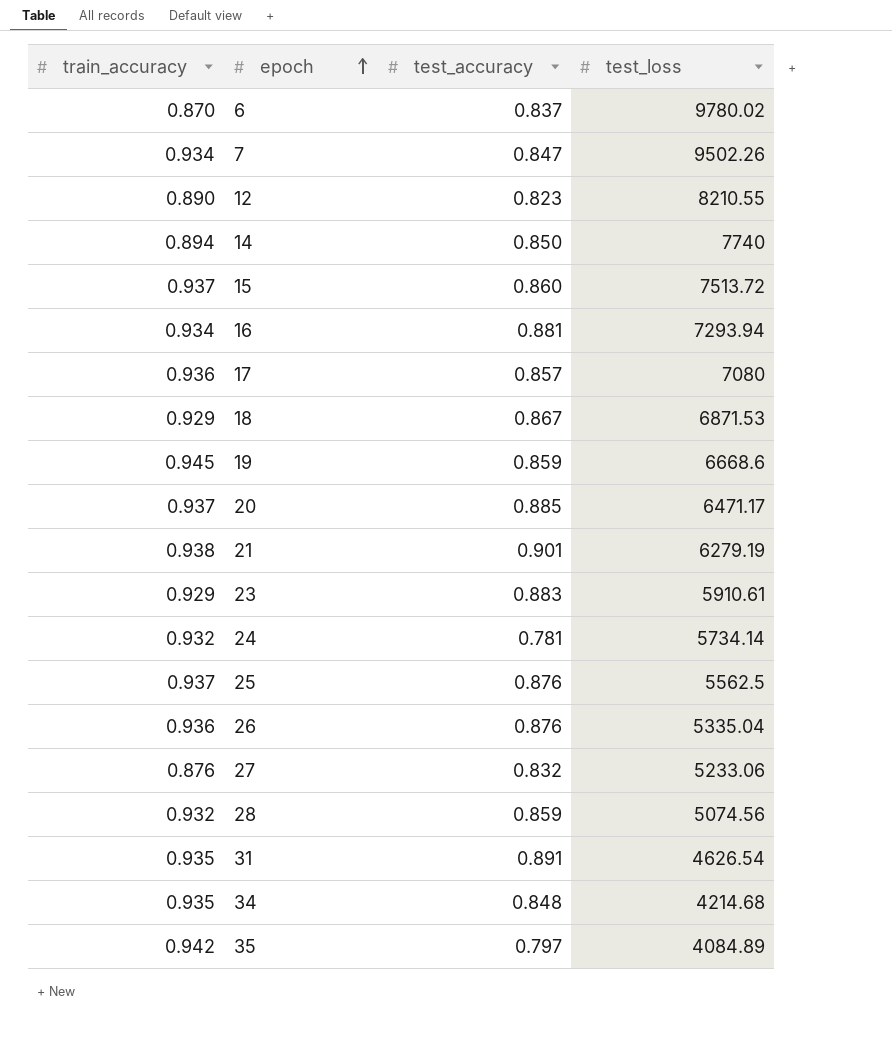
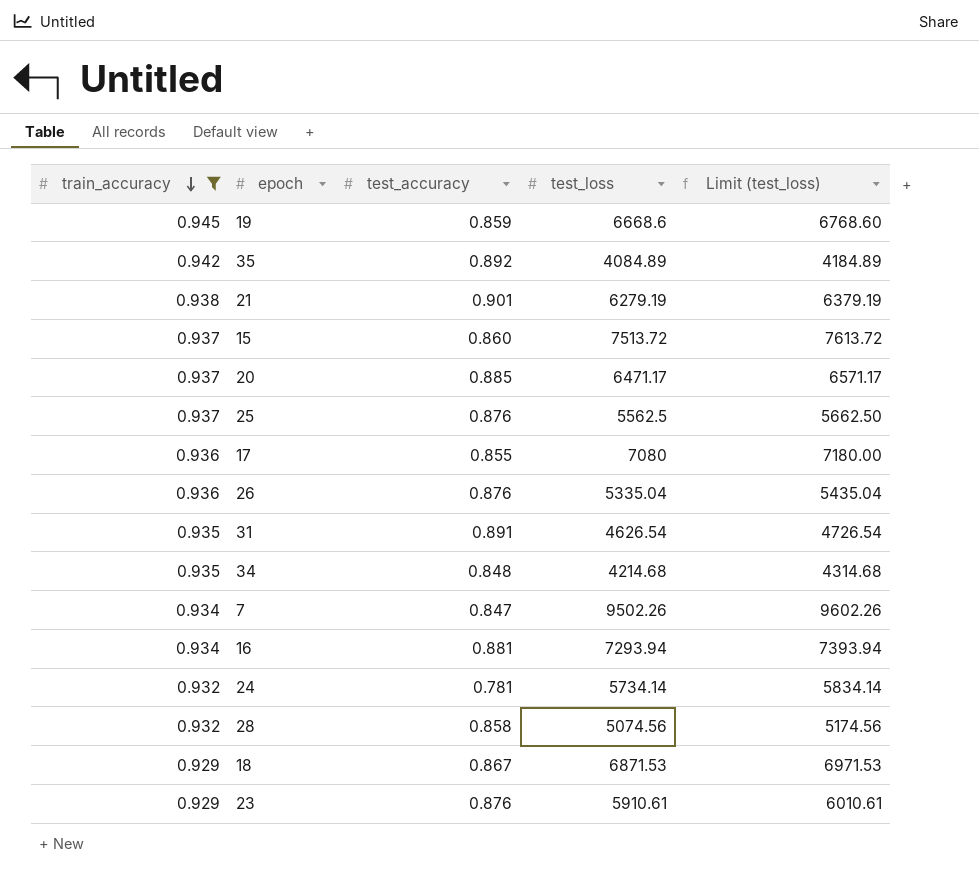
filter: none -> train_accuracy >= 0.929
row order: epoch ascending -> train_accuracy descending
column Limit (test_loss) | formula: none -> [test_loss] + 100
35 | test_accuracy: 0.797 -> 0.892
17 | test_accuracy: 0.857 -> 0.855
28 | test_accuracy: 0.859 -> 0.858
23 | test_accuracy: 0.883 -> 0.876

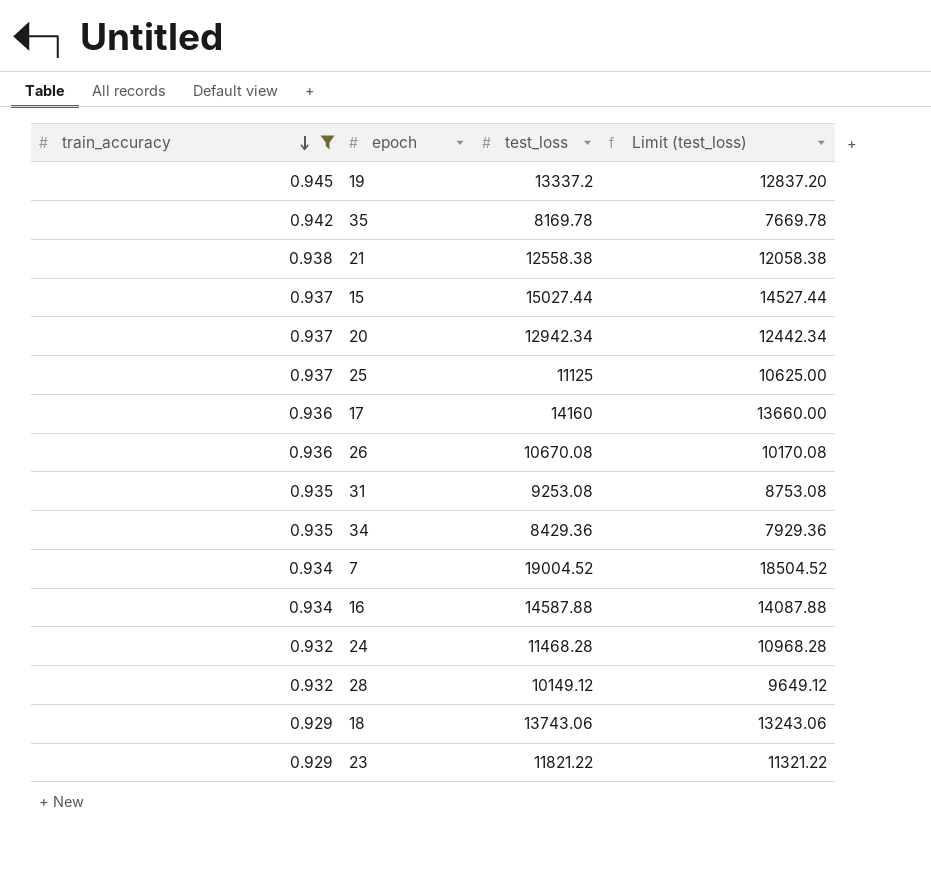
column test_accuracy | position: 3 -> none
column Limit (test_loss) | formula: [test_loss] + 100 -> [test_loss] - 500
19 | test_loss: 6668.6 -> 13337.2
35 | test_loss: 4084.89 -> 8169.78
21 | test_loss: 6279.19 -> 12558.38
15 | test_loss: 7513.72 -> 15027.44
20 | test_loss: 6471.17 -> 12942.34
25 | test_loss: 5562.5 -> 11125
17 | test_loss: 7080 -> 14160
26 | test_loss: 5335.04 -> 10670.08
31 | test_loss: 4626.54 -> 9253.08
34 | test_loss: 4214.68 -> 8429.36
7 | test_loss: 9502.26 -> 19004.52
16 | test_loss: 7293.94 -> 14587.88
24 | test_loss: 5734.14 -> 11468.28
28 | test_loss: 5074.56 -> 10149.12
18 | test_loss: 6871.53 -> 13743.06
23 | test_loss: 5910.61 -> 11821.22

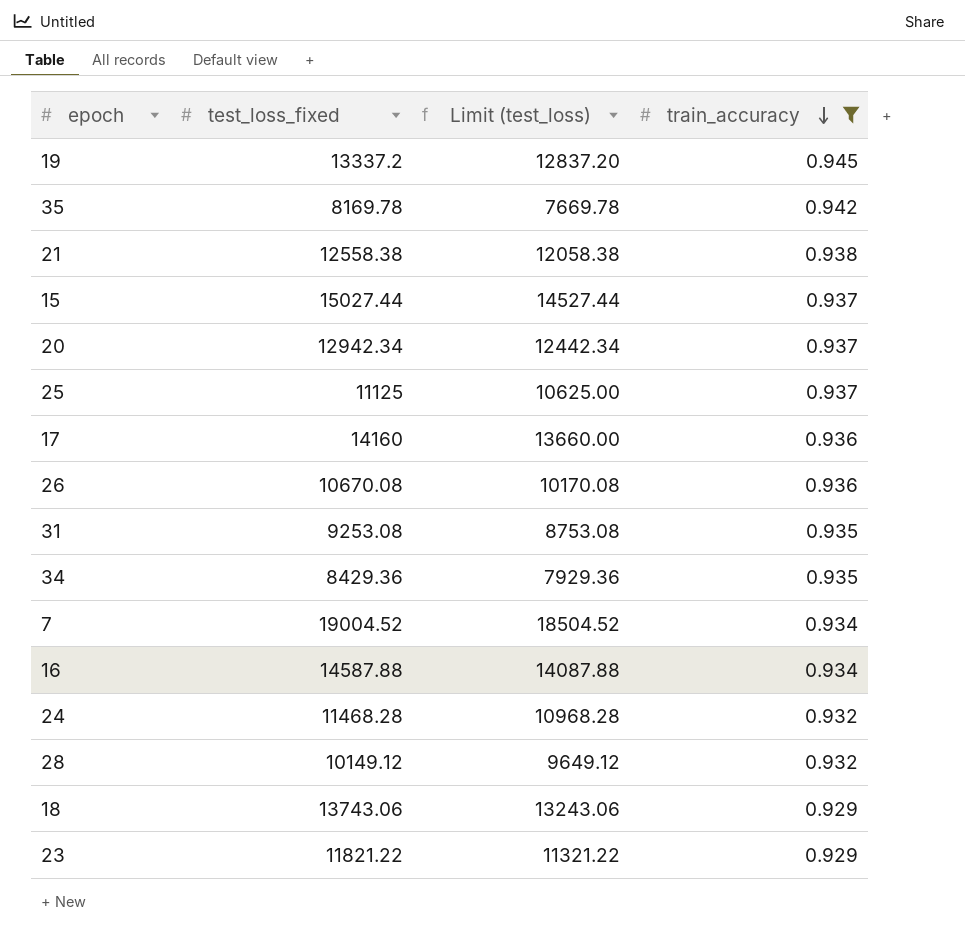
column name: test_loss -> test_loss_fixed
column train_accuracy | position: 1 -> 4

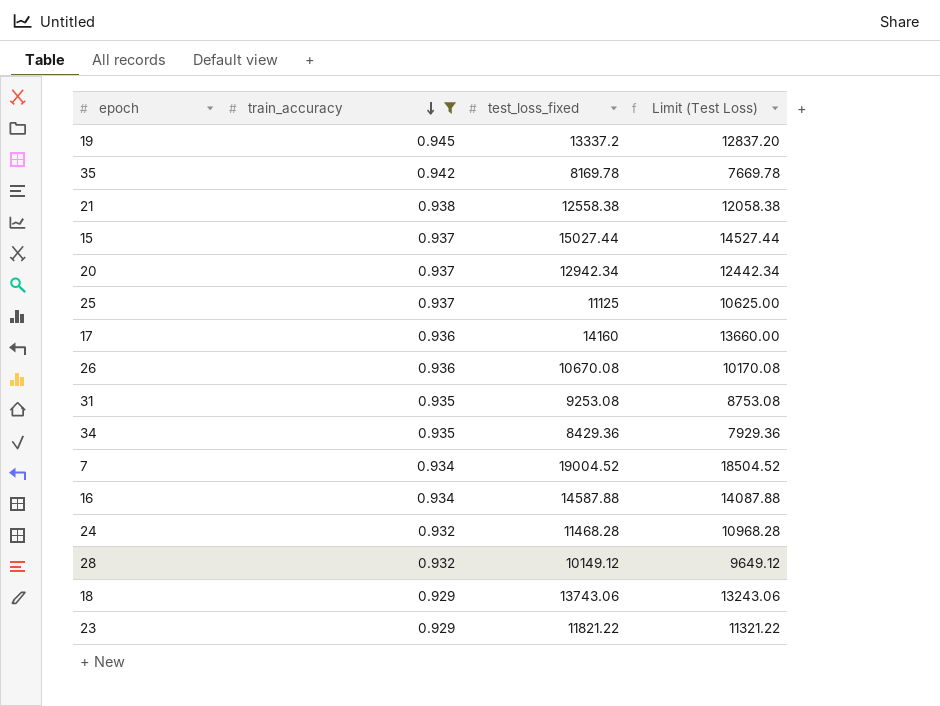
column train_accuracy | position: 4 -> 2
column name: Limit (test_loss) -> Limit (Test Loss)

